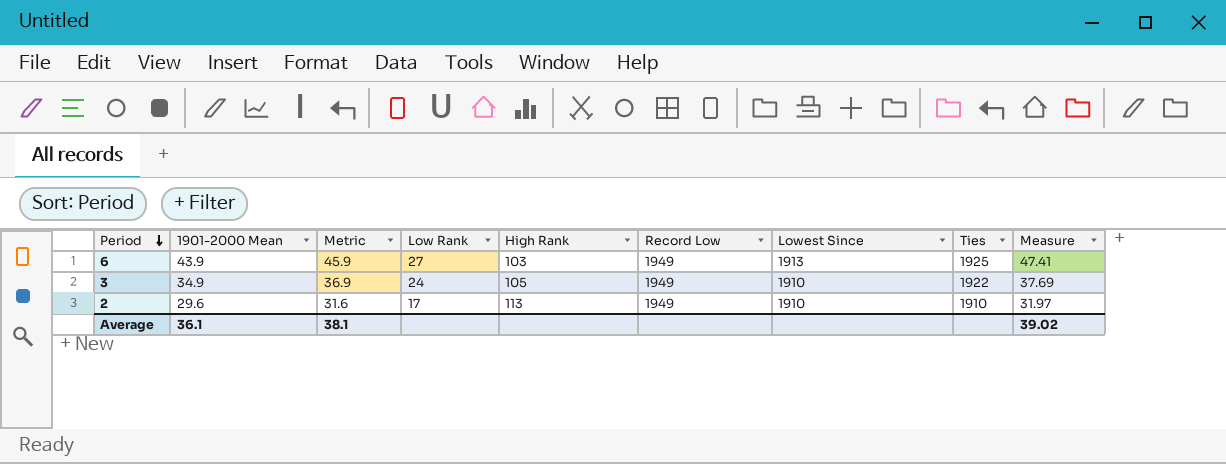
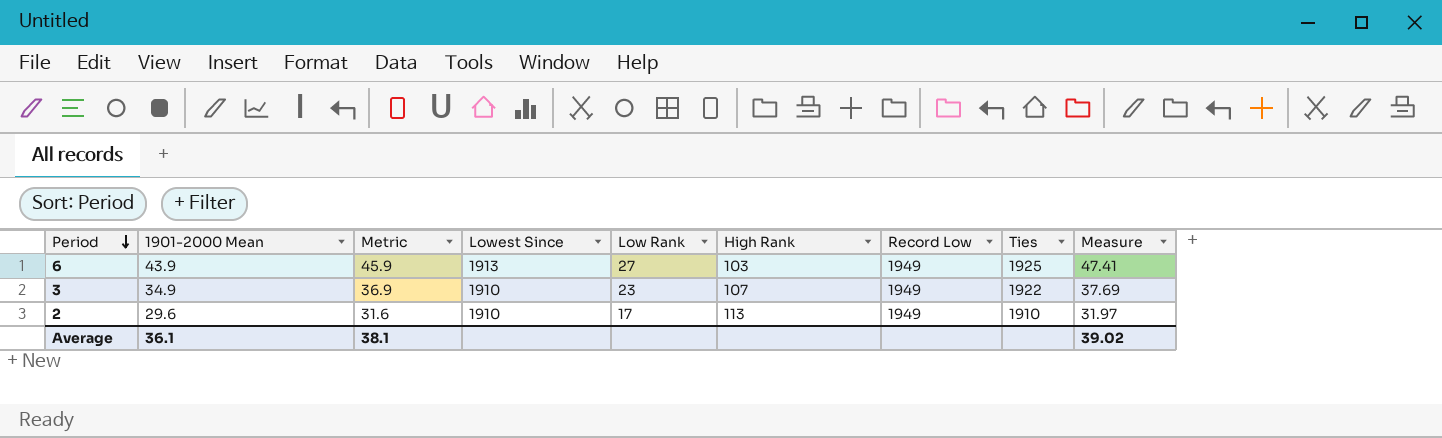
column Lowest Since | position: 7 -> 4
3 | Low Rank: 24 -> 23
3 | High Rank: 105 -> 107

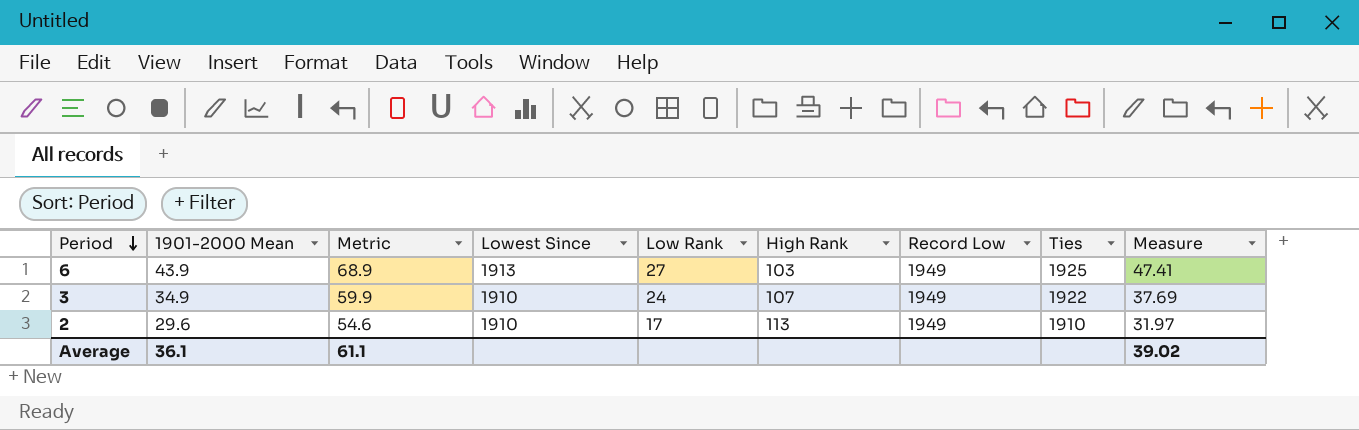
column Metric | formula: [1901-2000 Mean] + 2 -> [1901-2000 Mean] + 25
3 | Low Rank: 23 -> 24
Average | Metric: 38.1 -> 61.1

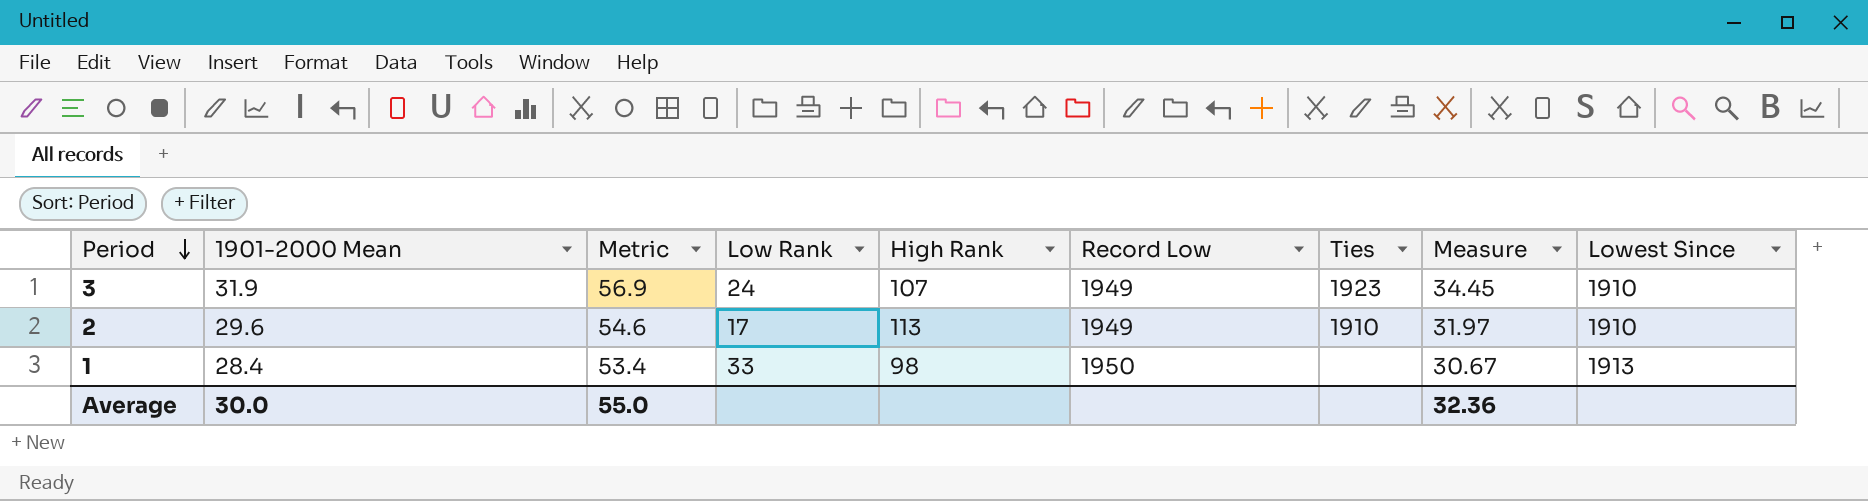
column Lowest Since | position: 4 -> 9
row 6: 43.9 | 68.9 | 1913 | 27 | 103 | 1949 | 1925 | 47.41 -> none
3 | 1901-2000 Mean: 34.9 -> 31.9
3 | Metric: 59.9 -> 56.9
3 | Ties: 1922 -> 1923
3 | Measure: 37.69 -> 34.45
row 1: none -> 28.4 | 53.4 | 33 | 98 | 1950 | none | 30.67 | 1913
Average | 1901-2000 Mean: 36.1 -> 30.0
Average | Metric: 61.1 -> 55.0
Average | Measure: 39.02 -> 32.36

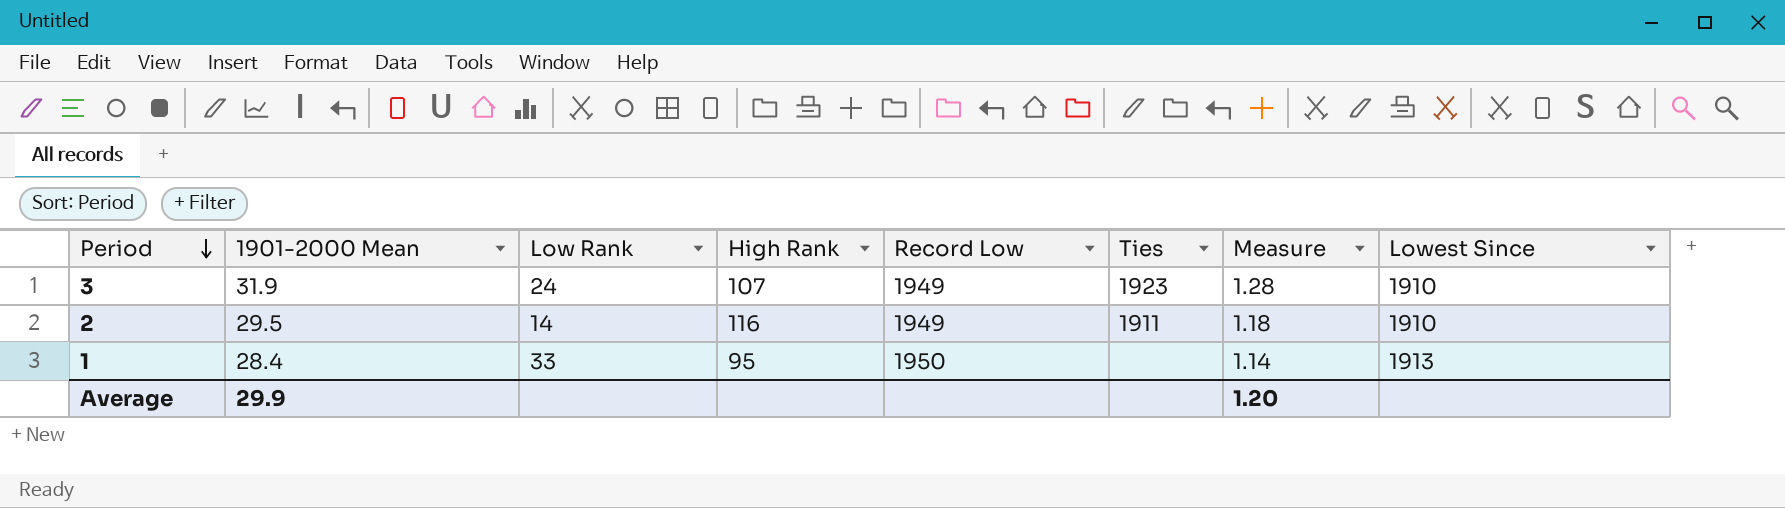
column Metric | formula: [1901-2000 Mean] + 25 -> none
column Measure | formula: [1901-2000 Mean] * 1.08 -> [1901-2000 Mean] * 0.04
2 | 1901-2000 Mean: 29.6 -> 29.5
2 | Low Rank: 17 -> 14
2 | High Rank: 113 -> 116
2 | Ties: 1910 -> 1911
1 | High Rank: 98 -> 95
Average | 1901-2000 Mean: 30.0 -> 29.9
Average | Measure: 32.36 -> 1.20

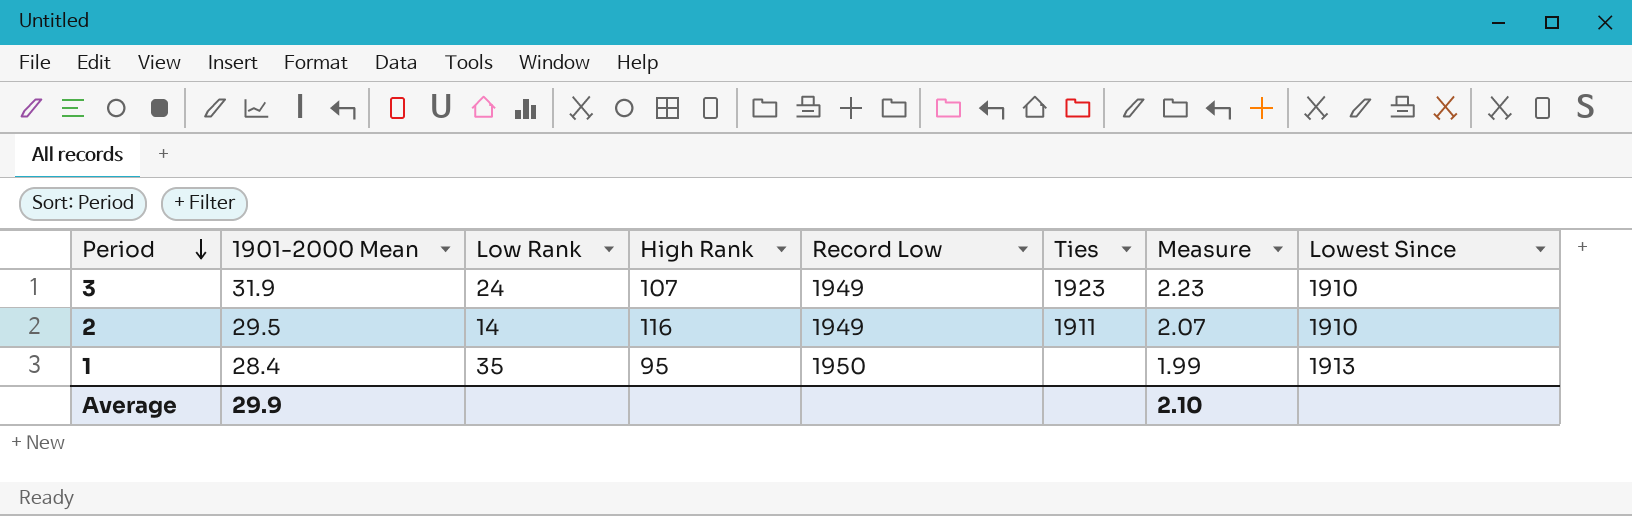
column Measure | formula: [1901-2000 Mean] * 0.04 -> [1901-2000 Mean] * 0.07
1 | Low Rank: 33 -> 35
Average | Measure: 1.20 -> 2.10

